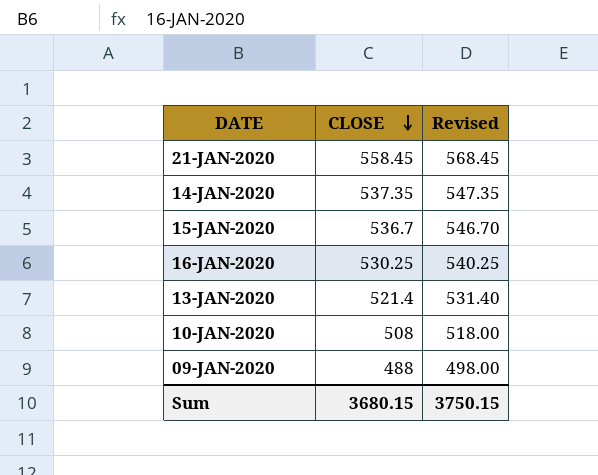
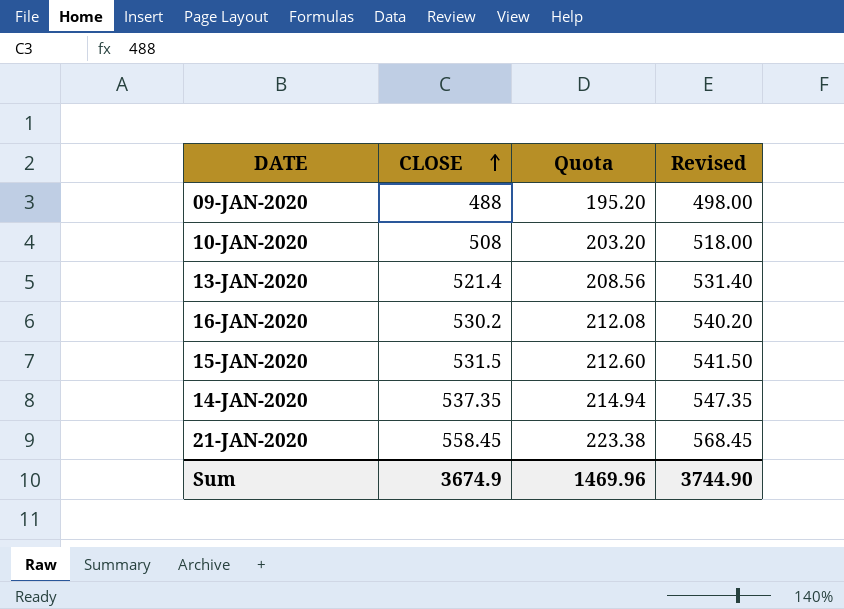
row order: CLOSE descending -> CLOSE ascending
column Quota | formula: none -> [CLOSE] * 0.4
16-JAN-2020 | CLOSE: 530.25 -> 530.2
16-JAN-2020 | Revised: 540.25 -> 540.20
15-JAN-2020 | CLOSE: 536.7 -> 531.5
15-JAN-2020 | Revised: 546.70 -> 541.50
Sum | CLOSE: 3680.15 -> 3674.9
Sum | Revised: 3750.15 -> 3744.90

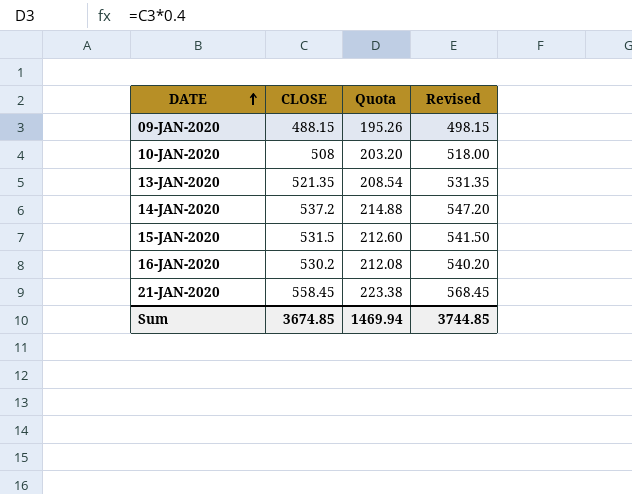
row order: CLOSE ascending -> DATE ascending
09-JAN-2020 | CLOSE: 488 -> 488.15
09-JAN-2020 | Quota: 195.20 -> 195.26
09-JAN-2020 | Revised: 498.00 -> 498.15
13-JAN-2020 | CLOSE: 521.4 -> 521.35
13-JAN-2020 | Quota: 208.56 -> 208.54
13-JAN-2020 | Revised: 531.40 -> 531.35
14-JAN-2020 | CLOSE: 537.35 -> 537.2
14-JAN-2020 | Quota: 214.94 -> 214.88
14-JAN-2020 | Revised: 547.35 -> 547.20
Sum | CLOSE: 3674.9 -> 3674.85
Sum | Quota: 1469.96 -> 1469.94
Sum | Revised: 3744.90 -> 3744.85

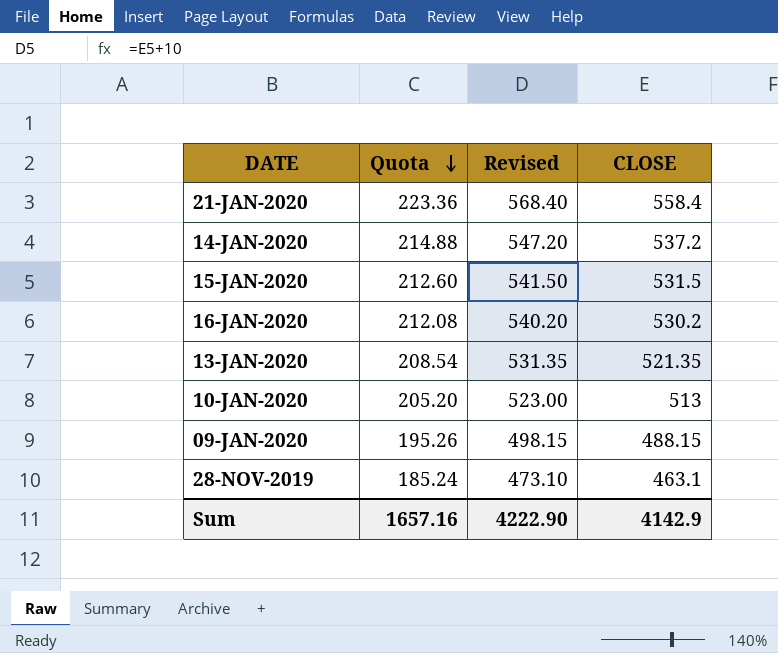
row order: DATE ascending -> Quota descending
column CLOSE | position: 2 -> 4
21-JAN-2020 | Quota: 223.38 -> 223.36
21-JAN-2020 | Revised: 568.45 -> 568.40
21-JAN-2020 | CLOSE: 558.45 -> 558.4
10-JAN-2020 | Quota: 203.20 -> 205.20
10-JAN-2020 | Revised: 518.00 -> 523.00
10-JAN-2020 | CLOSE: 508 -> 513
row 28-NOV-2019: none -> 185.24 | 473.10 | 463.1
Sum | Quota: 1469.94 -> 1657.16
Sum | Revised: 3744.85 -> 4222.90
Sum | CLOSE: 3674.85 -> 4142.9

